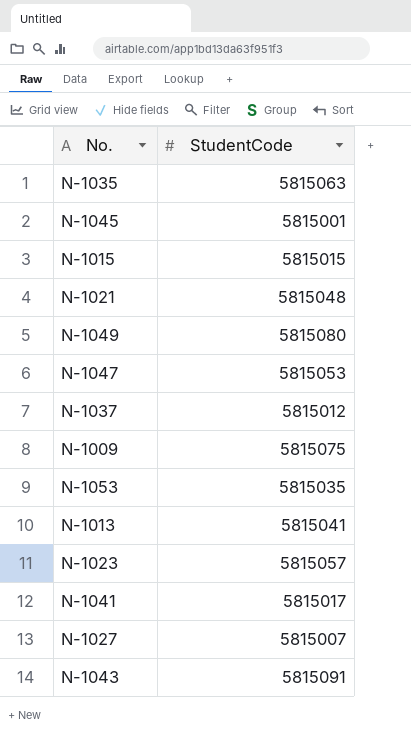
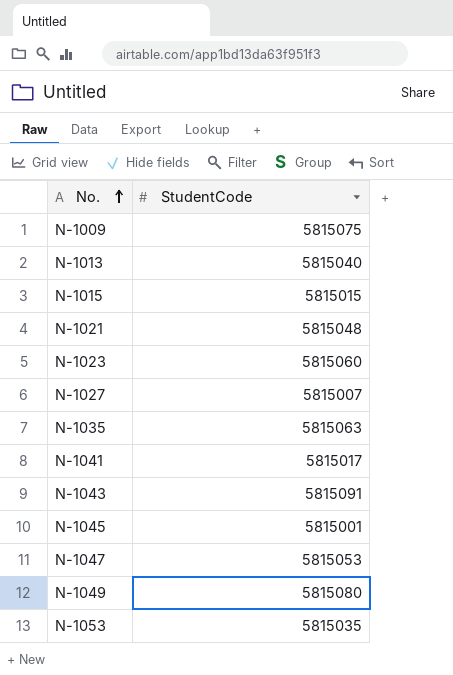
row order: none -> No. ascending
row N-1037: 5815012 -> none
N-1013 | StudentCode: 5815041 -> 5815040
N-1023 | StudentCode: 5815057 -> 5815060

